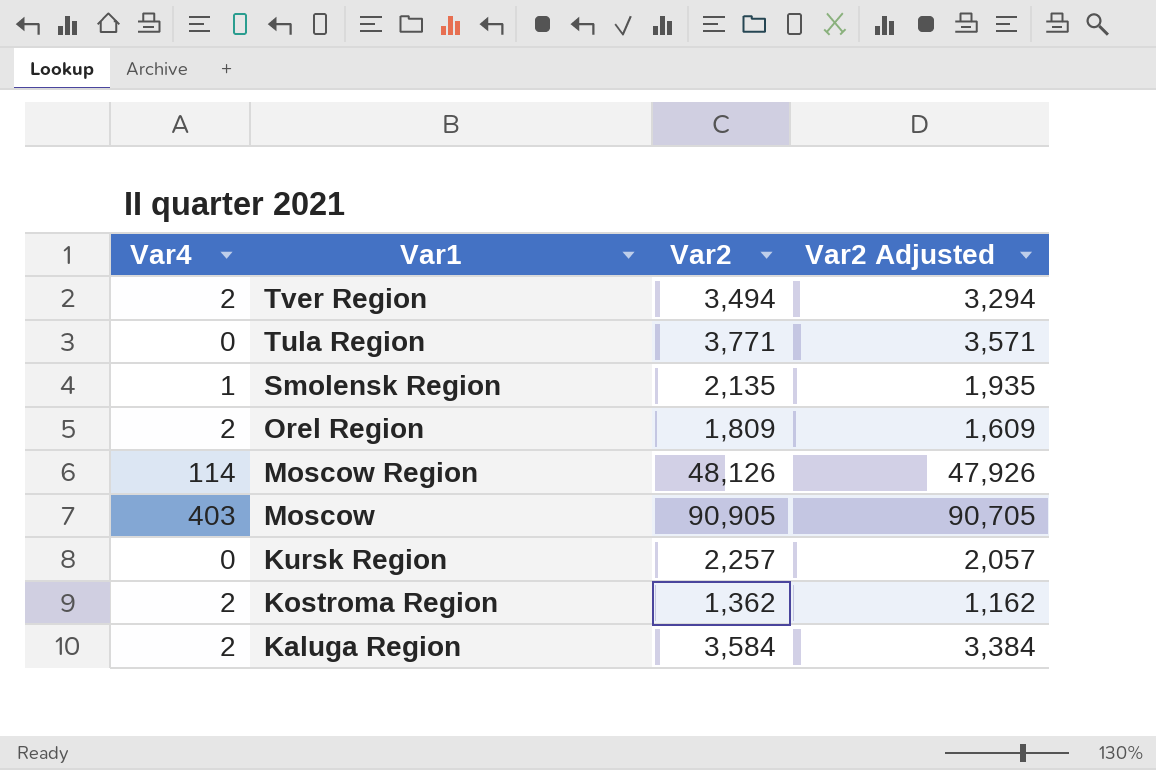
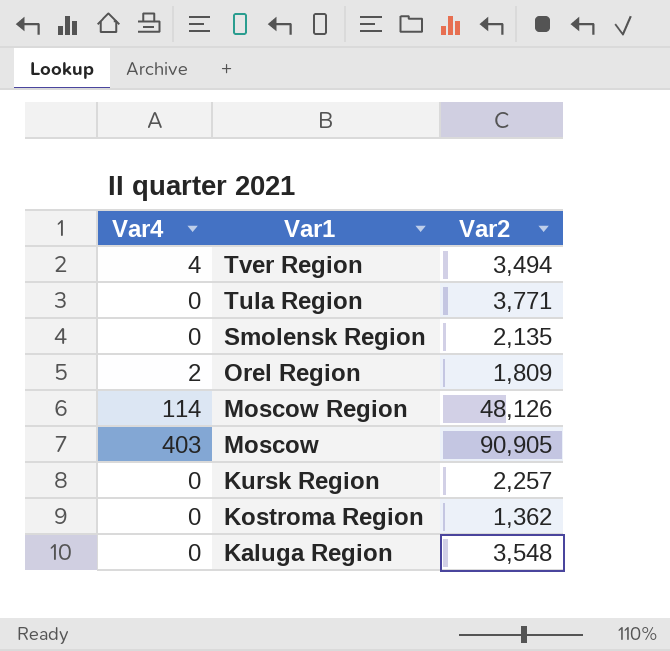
column Var2 Adjusted | formula: [Var2] - 200 -> none
Tver Region | Var4: 2 -> 4
Smolensk Region | Var4: 1 -> 0
Kostroma Region | Var4: 2 -> 0
Kaluga Region | Var4: 2 -> 0
Kaluga Region | Var2: 3,584 -> 3,548

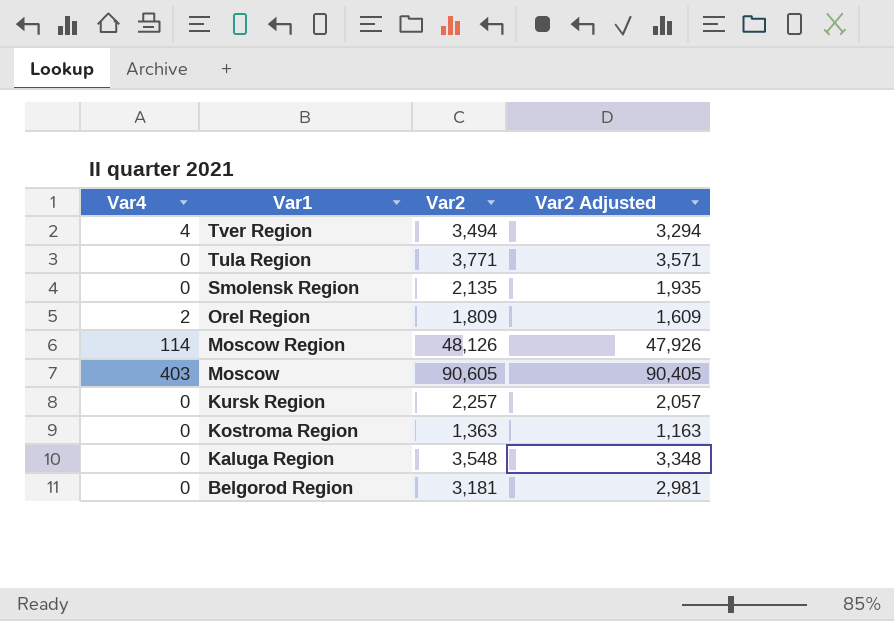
column Var2 Adjusted | formula: none -> [Var2] - 200
Moscow | Var2: 90,905 -> 90,605
Kostroma Region | Var2: 1,362 -> 1,363
row Belgorod Region: none -> 0 | 3,181 | 2,981

